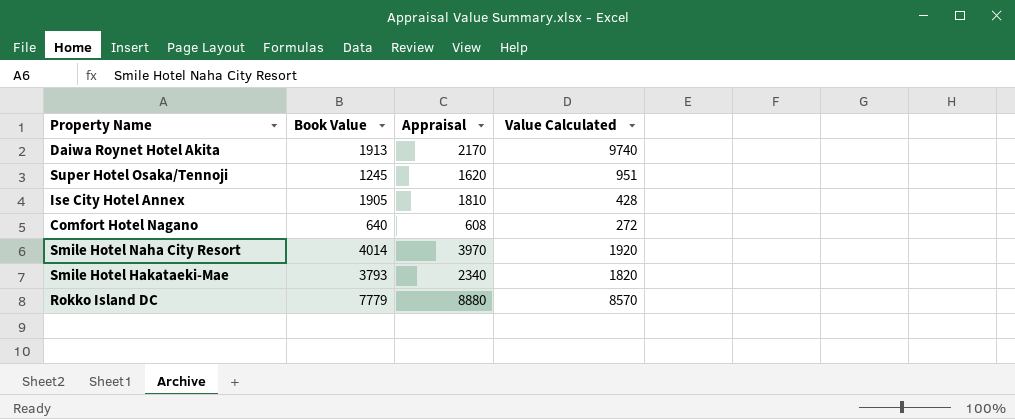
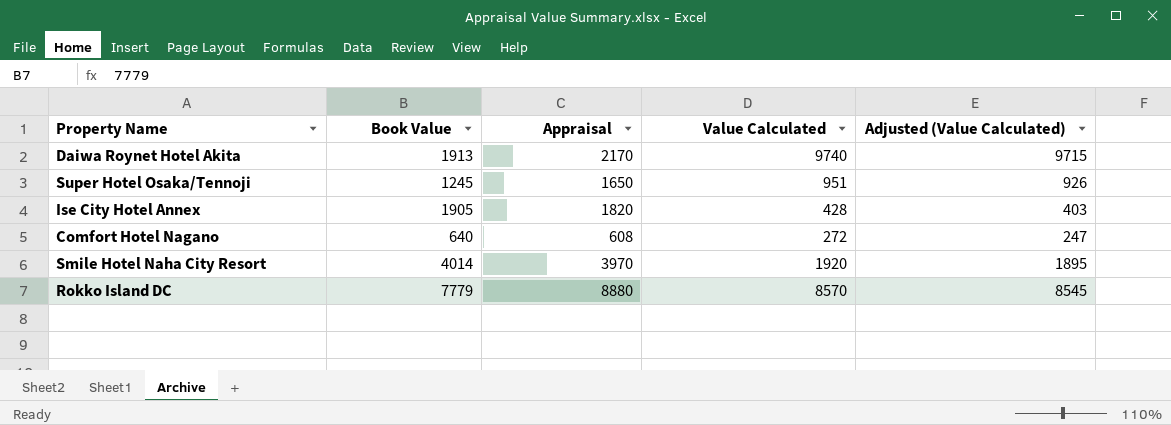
column Adjusted (Value Calculated) | formula: none -> [Value Calculated] - 25
row Smile Hotel Hakataeki-Mae: 3793 | 2340 | 1820 -> none
Super Hotel Osaka/Tennoji | Appraisal: 1620 -> 1650
Ise City Hotel Annex | Appraisal: 1810 -> 1820

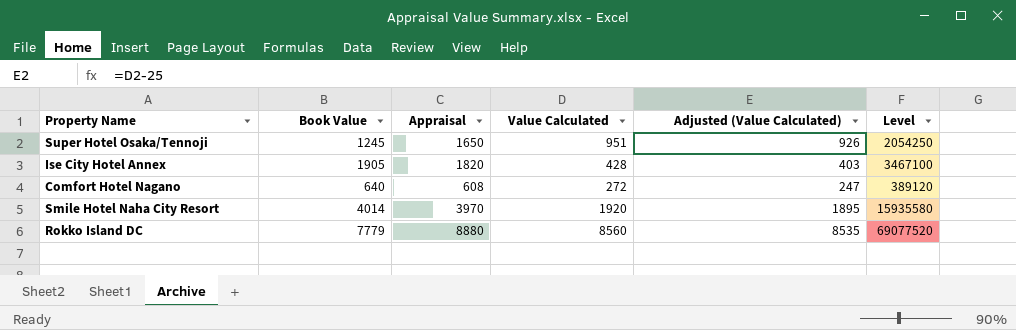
column Level | formula: none -> [Book Value] * [Appraisal]
row Daiwa Roynet Hotel Akita: 1913 | 2170 | 9740 | 9715 -> none
Rokko Island DC | Value Calculated: 8570 -> 8560
Rokko Island DC | Adjusted (Value Calculated): 8545 -> 8535

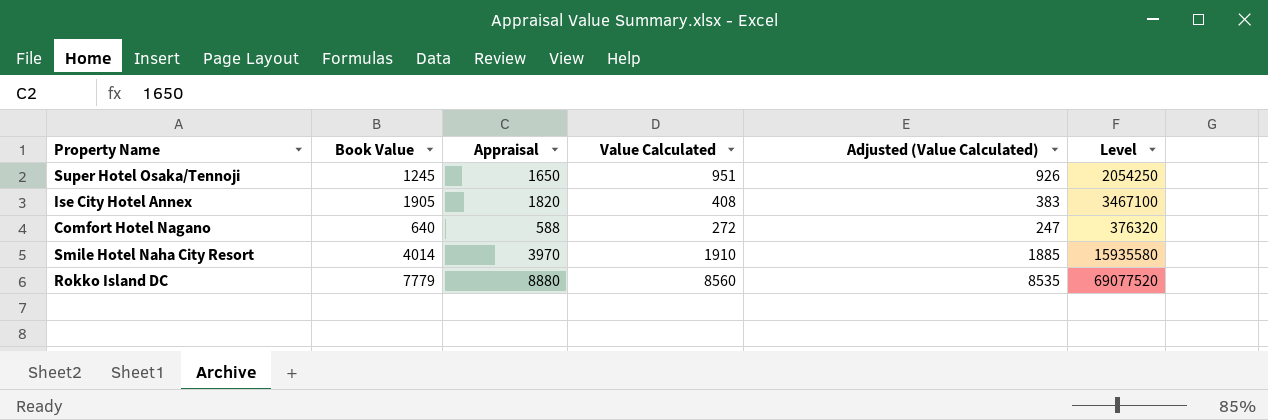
Ise City Hotel Annex | Value Calculated: 428 -> 408
Ise City Hotel Annex | Adjusted (Value Calculated): 403 -> 383
Comfort Hotel Nagano | Appraisal: 608 -> 588
Comfort Hotel Nagano | Level: 389120 -> 376320
Smile Hotel Naha City Resort | Value Calculated: 1920 -> 1910
Smile Hotel Naha City Resort | Adjusted (Value Calculated): 1895 -> 1885

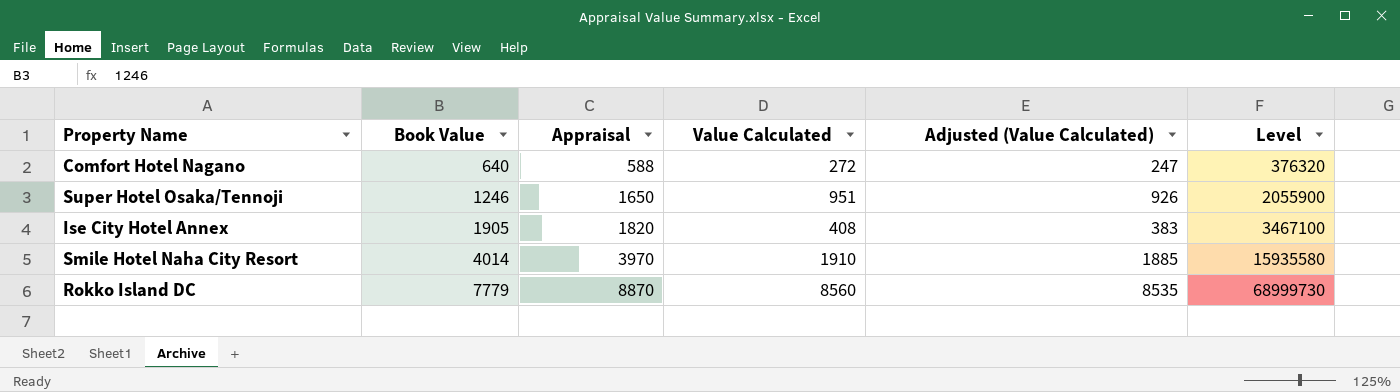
row order: none -> Book Value ascending
Super Hotel Osaka/Tennoji | Book Value: 1245 -> 1246
Super Hotel Osaka/Tennoji | Level: 2054250 -> 2055900
Rokko Island DC | Appraisal: 8880 -> 8870
Rokko Island DC | Level: 69077520 -> 68999730

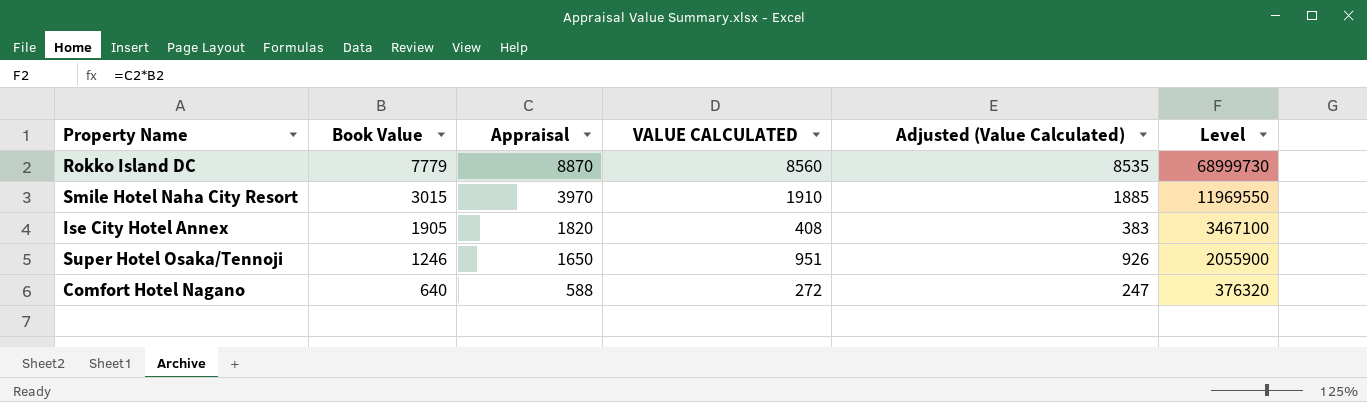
row order: Book Value ascending -> Book Value descending
column name: Value Calculated -> VALUE CALCULATED
Smile Hotel Naha City Resort | Book Value: 4014 -> 3015
Smile Hotel Naha City Resort | Level: 15935580 -> 11969550

